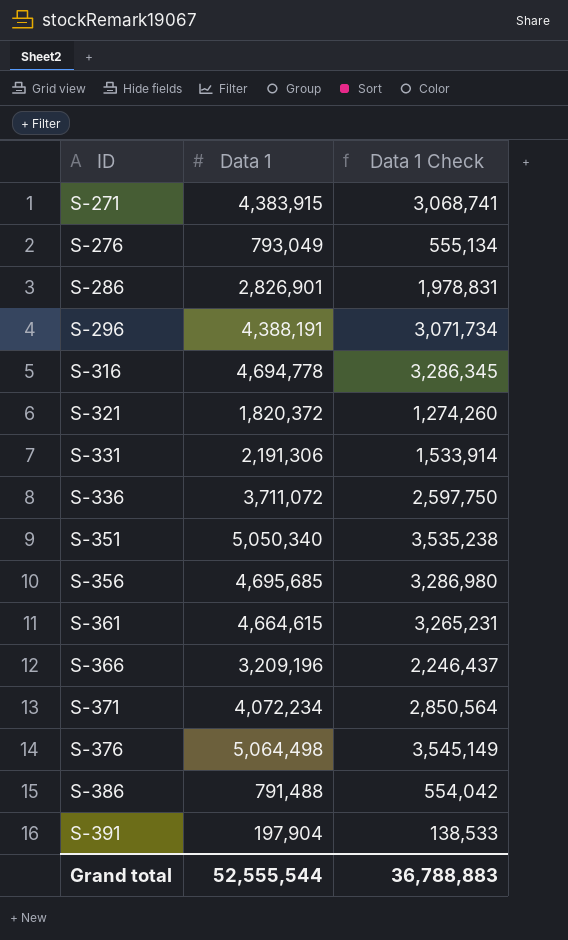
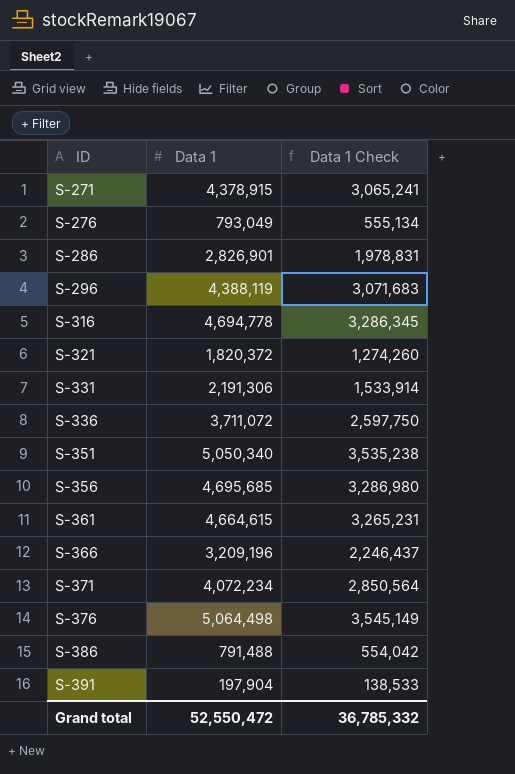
S-271 | Data 1: 4,383,915 -> 4,378,915
S-271 | Data 1 Check: 3,068,741 -> 3,065,241
S-296 | Data 1: 4,388,191 -> 4,388,119
S-296 | Data 1 Check: 3,071,734 -> 3,071,683
Grand total | Data 1: 52,555,544 -> 52,550,472
Grand total | Data 1 Check: 36,788,883 -> 36,785,332

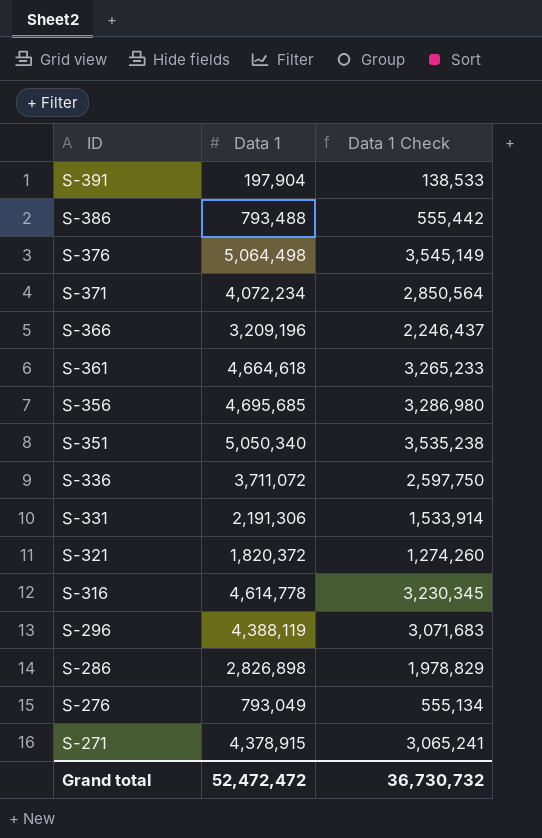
row order: ID ascending -> ID descending
S-386 | Data 1: 791,488 -> 793,488
S-386 | Data 1 Check: 554,042 -> 555,442
S-361 | Data 1: 4,664,615 -> 4,664,618
S-361 | Data 1 Check: 3,265,231 -> 3,265,233
S-316 | Data 1: 4,694,778 -> 4,614,778
S-316 | Data 1 Check: 3,286,345 -> 3,230,345
S-286 | Data 1: 2,826,901 -> 2,826,898
S-286 | Data 1 Check: 1,978,831 -> 1,978,829
Grand total | Data 1: 52,550,472 -> 52,472,472
Grand total | Data 1 Check: 36,785,332 -> 36,730,732

